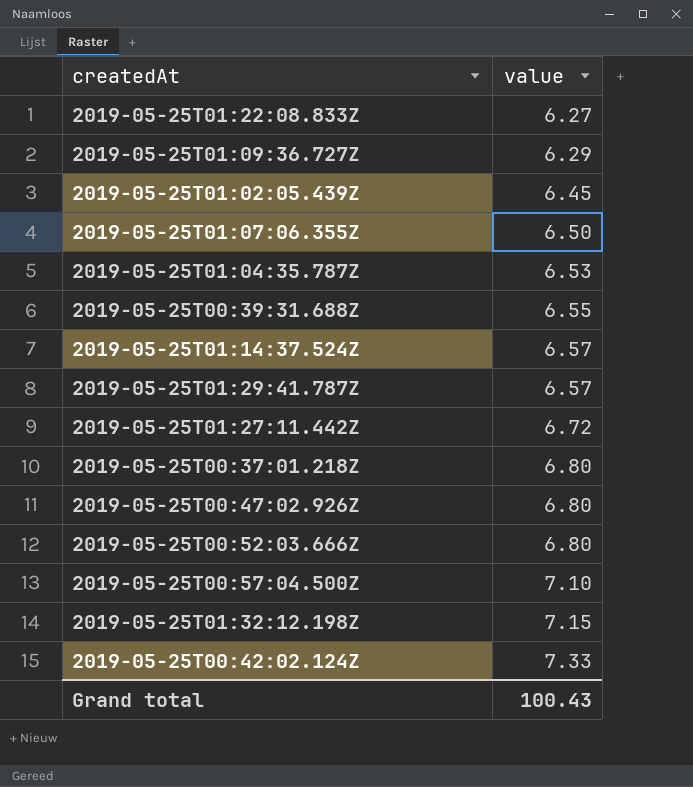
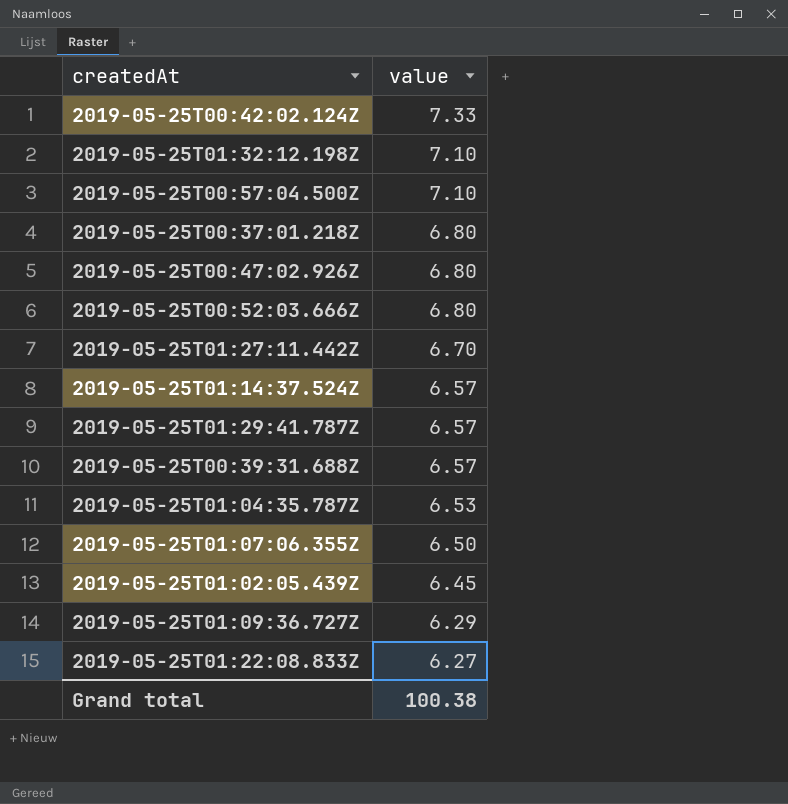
row order: value ascending -> value descending
2019-05-25T01:32:12.198Z | value: 7.15 -> 7.10
2019-05-25T01:27:11.442Z | value: 6.72 -> 6.70
2019-05-25T00:39:31.688Z | value: 6.55 -> 6.57
Grand total | value: 100.43 -> 100.38

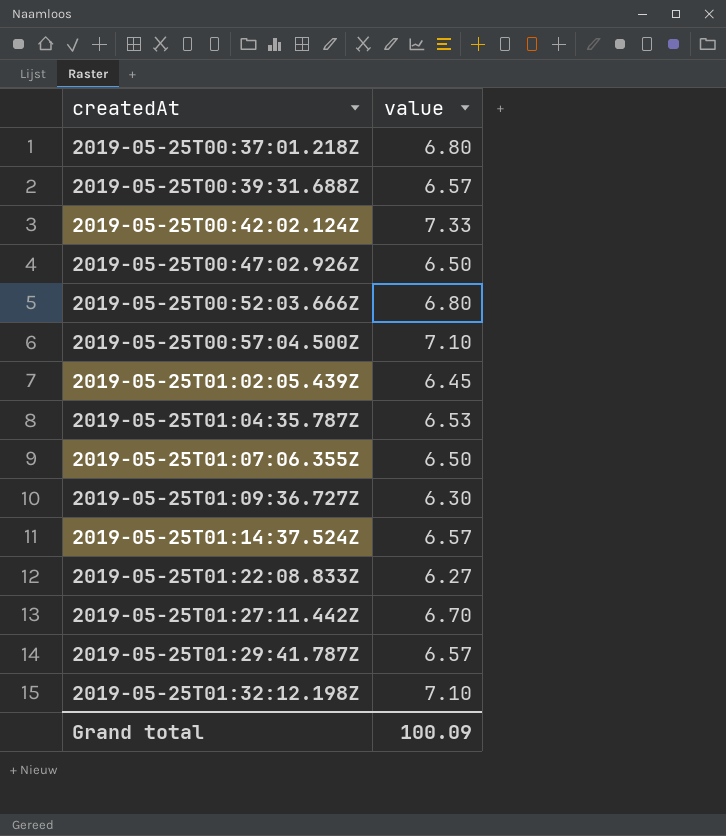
row order: value descending -> createdAt ascending
2019-05-25T00:47:02.926Z | value: 6.80 -> 6.50
2019-05-25T01:09:36.727Z | value: 6.29 -> 6.30
Grand total | value: 100.38 -> 100.09

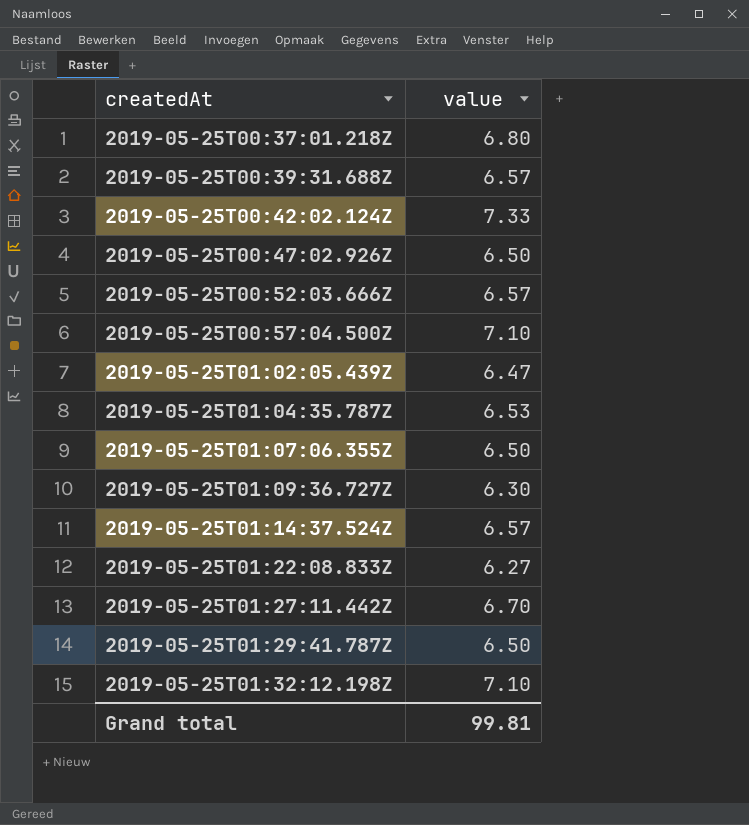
2019-05-25T00:52:03.666Z | value: 6.80 -> 6.57
2019-05-25T01:02:05.439Z | value: 6.45 -> 6.47
2019-05-25T01:29:41.787Z | value: 6.57 -> 6.50
Grand total | value: 100.09 -> 99.81

